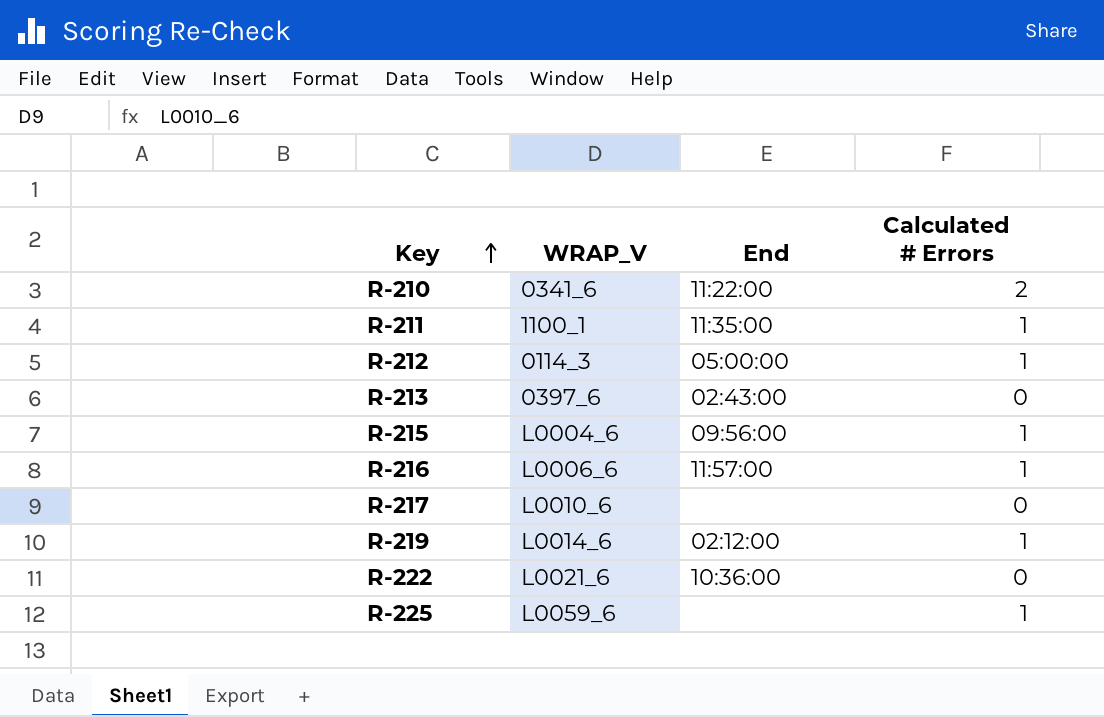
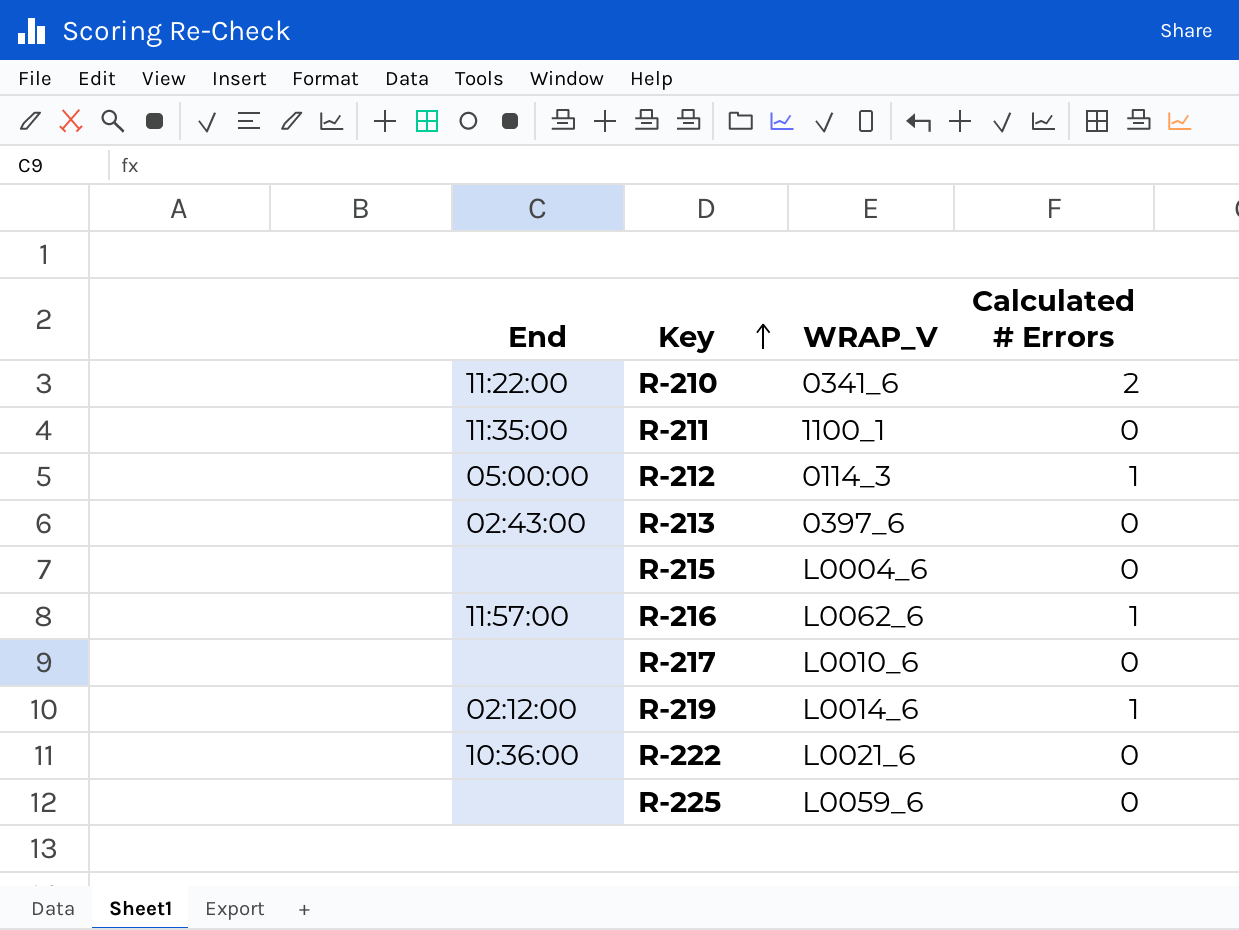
column End | position: 3 -> 1
R-211 | Calculated # Errors: 1 -> 0
R-215 | End: 09:56:00 -> none
R-215 | Calculated # Errors: 1 -> 0
R-216 | WRAP_V: L0006_6 -> L0062_6
R-225 | Calculated # Errors: 1 -> 0

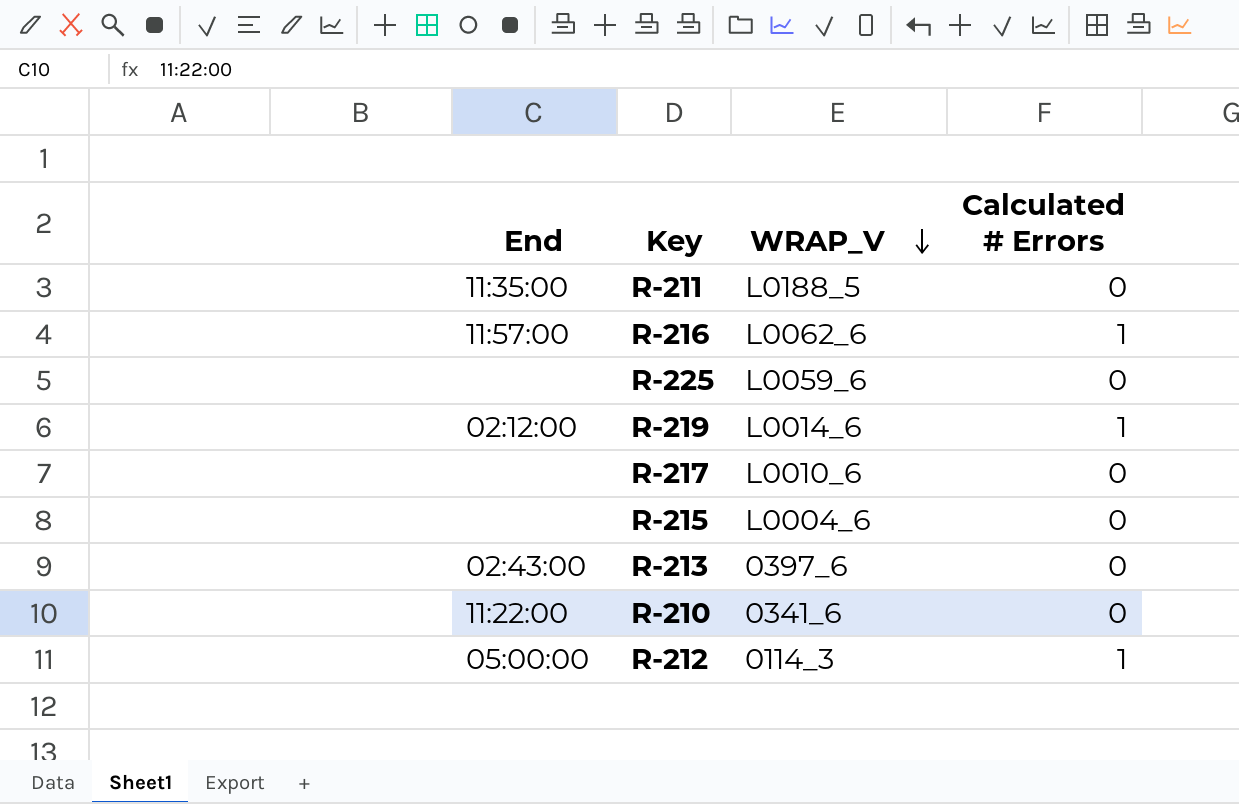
row order: Key ascending -> WRAP_V descending
row R-222: 10:36:00 | L0021_6 | 0 -> none
R-211 | WRAP_V: 1100_1 -> L0188_5
R-210 | Calculated # Errors: 2 -> 0

